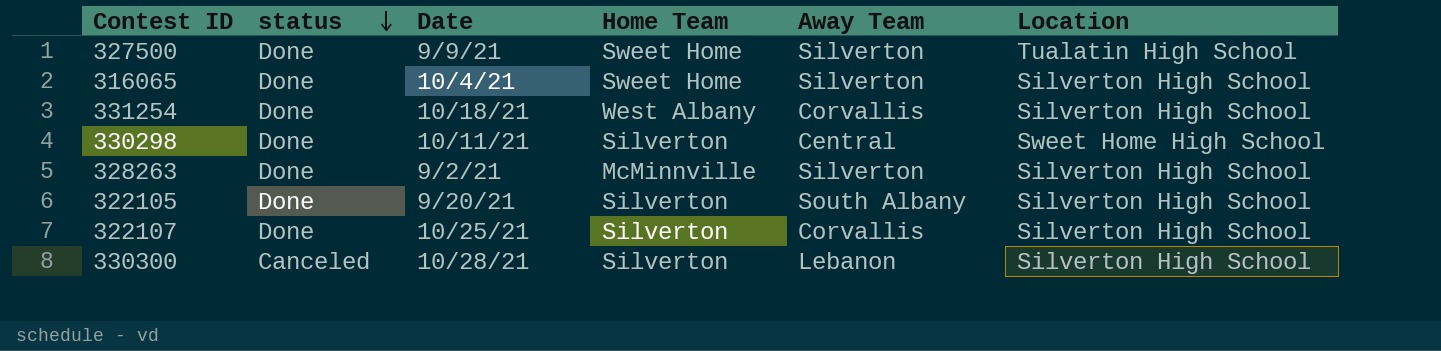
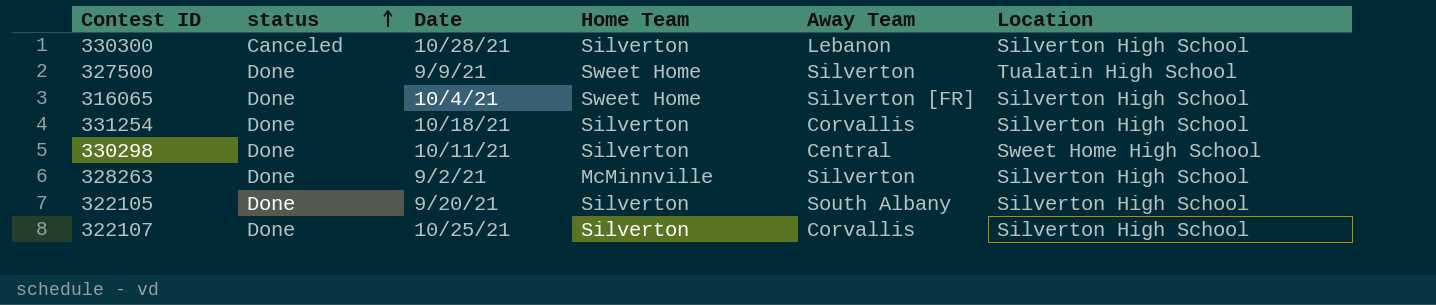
row order: status descending -> status ascending
316065 | Away Team: Silverton -> Silverton [FR]
331254 | Home Team: West Albany -> Silverton

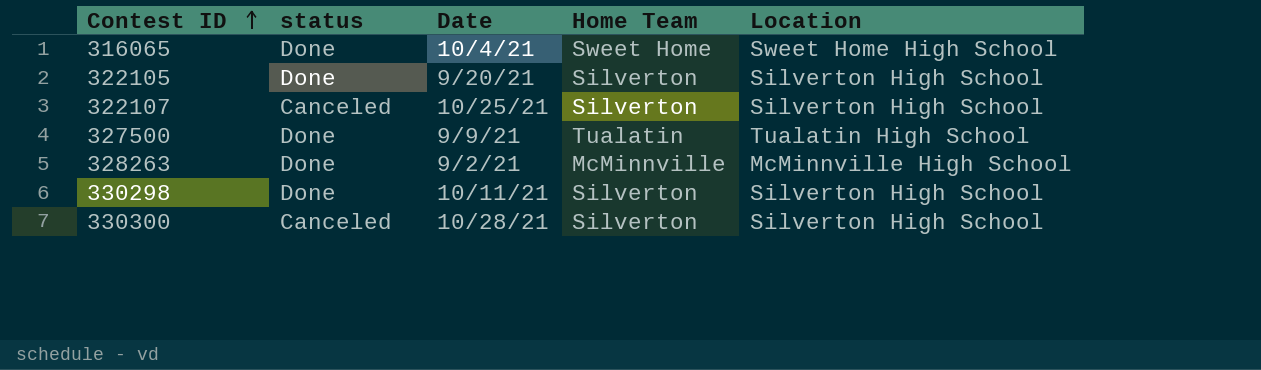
row order: status ascending -> Contest ID ascending
column Away Team | position: 5 -> none
row 331254: Done | 10/18/21 | Silverton | Corvallis | Silverton High School -> none
316065 | Location: Silverton High School -> Sweet Home High School
322107 | status: Done -> Canceled
327500 | Home Team: Sweet Home -> Tualatin
328263 | Location: Silverton High School -> McMinnville High School
330298 | Location: Sweet Home High School -> Silverton High School

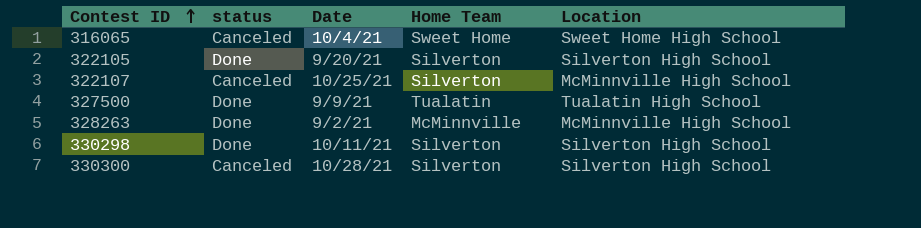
316065 | status: Done -> Canceled
322107 | Location: Silverton High School -> McMinnville High School

